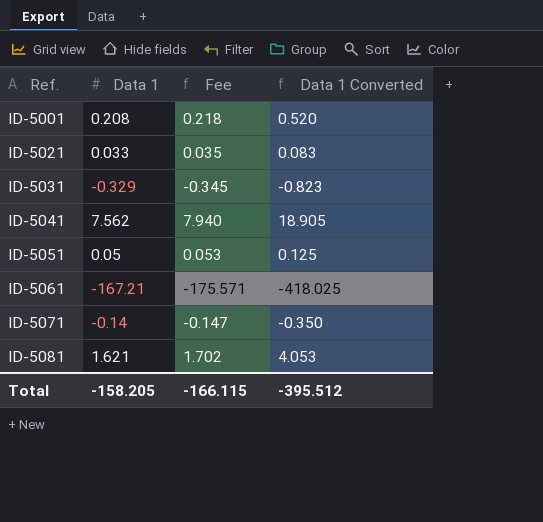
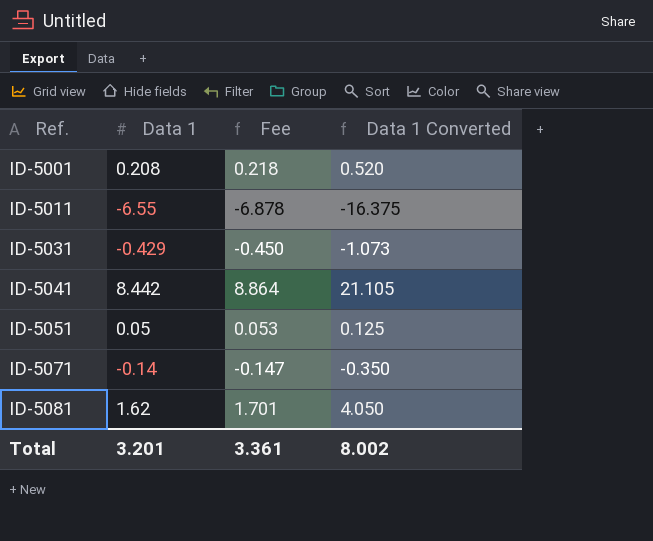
row ID-5021: 0.033 | 0.035 | 0.083 -> none
row ID-5061: -167.21 | -175.571 | -418.025 -> none
row ID-5011: none -> -6.55 | -6.878 | -16.375
ID-5031 | Data 1: -0.329 -> -0.429
ID-5031 | Fee: -0.345 -> -0.450
ID-5031 | Data 1 Converted: -0.823 -> -1.073
ID-5041 | Data 1: 7.562 -> 8.442
ID-5041 | Fee: 7.940 -> 8.864
ID-5041 | Data 1 Converted: 18.905 -> 21.105
ID-5081 | Data 1: 1.621 -> 1.62
ID-5081 | Fee: 1.702 -> 1.701
ID-5081 | Data 1 Converted: 4.053 -> 4.050
Total | Data 1: -158.205 -> 3.201
Total | Fee: -166.115 -> 3.361
Total | Data 1 Converted: -395.512 -> 8.002

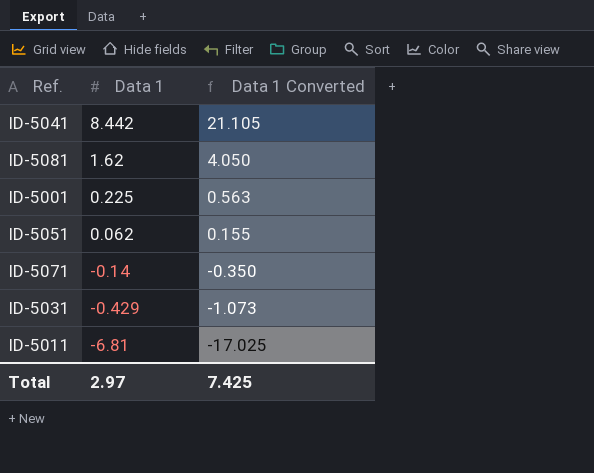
row order: Ref. ascending -> Data 1 descending
column Fee | formula: [Data 1] * 1.05 -> none
ID-5001 | Data 1: 0.208 -> 0.225
ID-5001 | Data 1 Converted: 0.520 -> 0.563
ID-5051 | Data 1: 0.05 -> 0.062
ID-5051 | Data 1 Converted: 0.125 -> 0.155
ID-5011 | Data 1: -6.55 -> -6.81
ID-5011 | Data 1 Converted: -16.375 -> -17.025
Total | Data 1: 3.201 -> 2.97
Total | Data 1 Converted: 8.002 -> 7.425

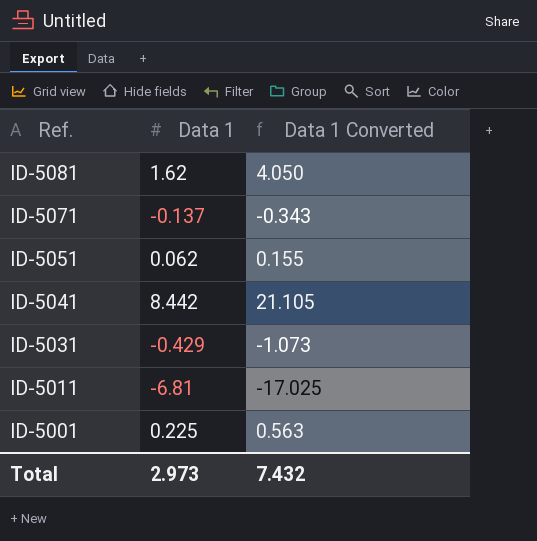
row order: Data 1 descending -> Ref. descending
ID-5071 | Data 1: -0.14 -> -0.137
ID-5071 | Data 1 Converted: -0.350 -> -0.343
Total | Data 1: 2.97 -> 2.973
Total | Data 1 Converted: 7.425 -> 7.432

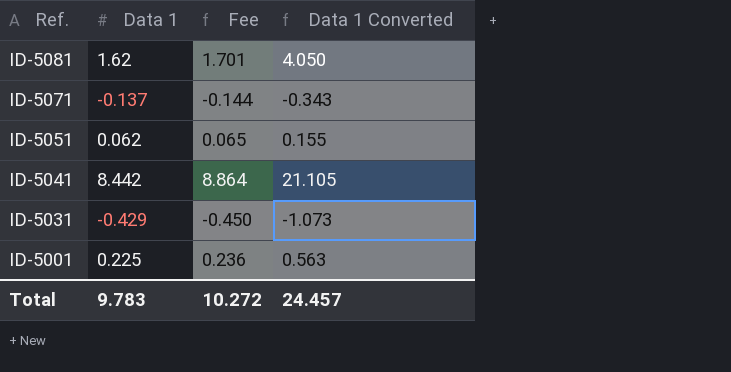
column Fee | formula: none -> [Data 1] * 1.05
row ID-5011: -6.81 | -17.025 -> none
Total | Data 1: 2.973 -> 9.783
Total | Data 1 Converted: 7.432 -> 24.457

